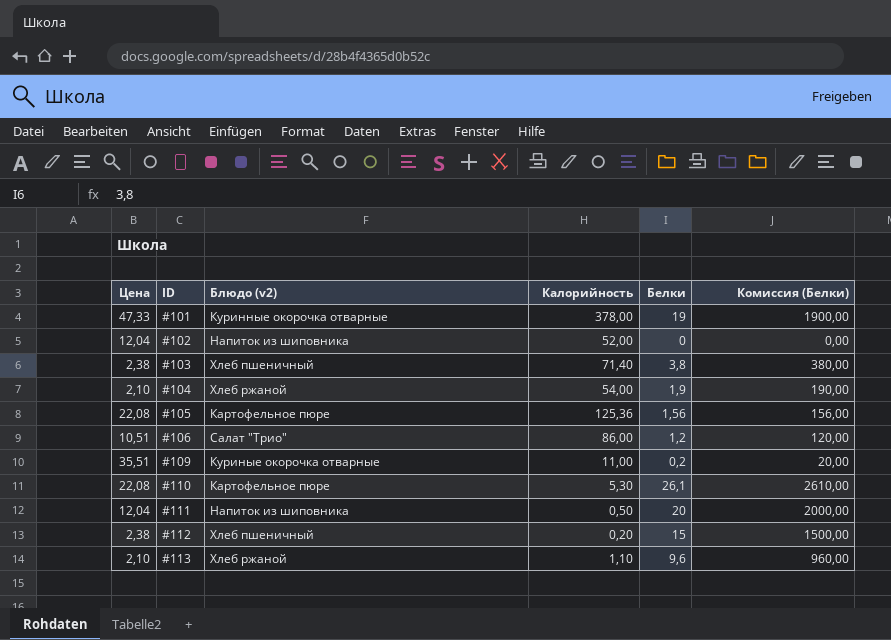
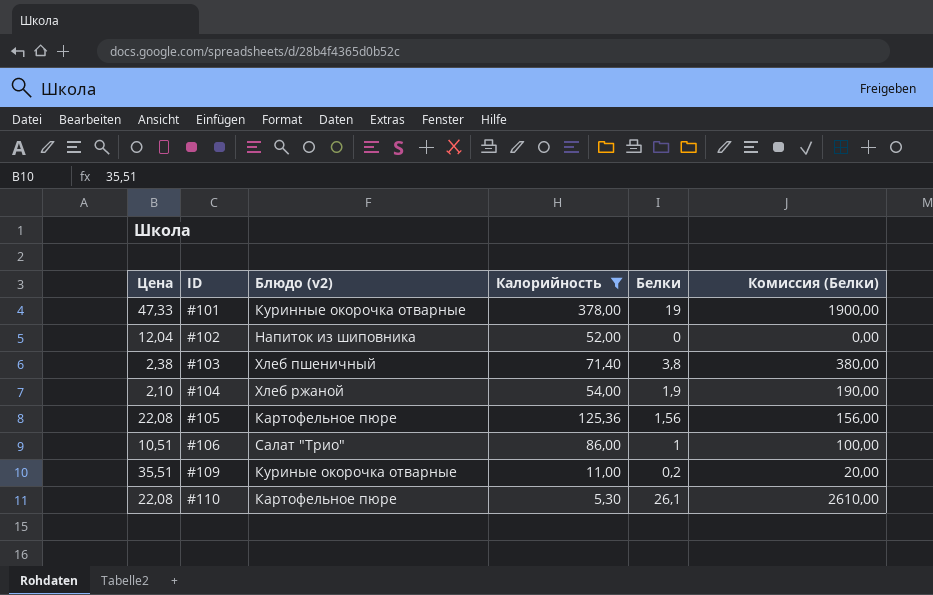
filter: none -> Калорийность >= 5,30
#106 | Белки: 1,2 -> 1
#106 | Комиссия (Белки): 120,00 -> 100,00

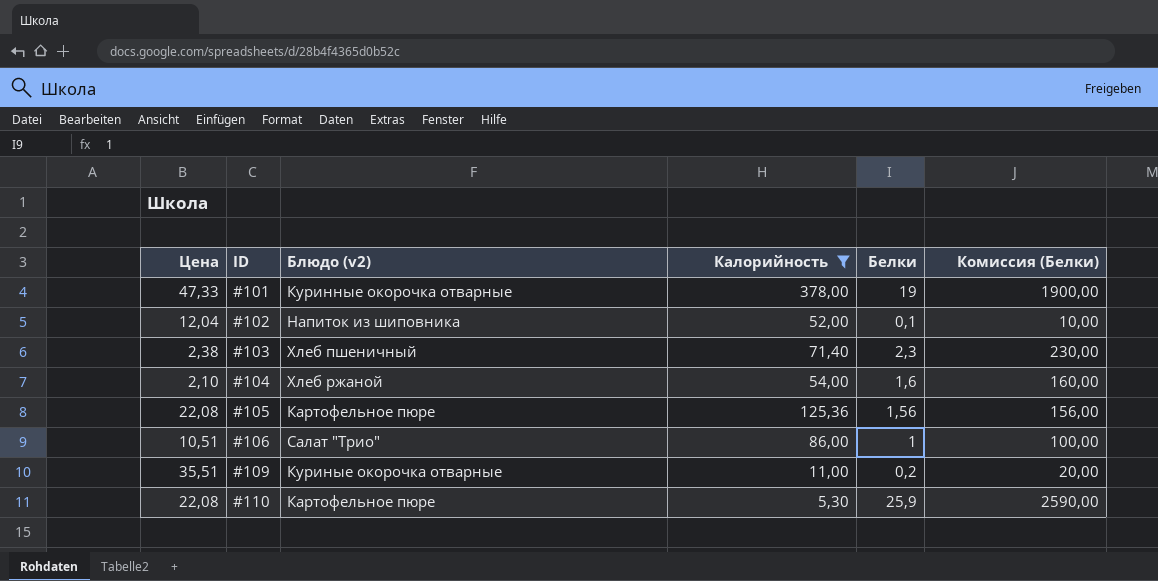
#102 | Белки: 0 -> 0,1
#102 | Комиссия (Белки): 0,00 -> 10,00
#103 | Белки: 3,8 -> 2,3
#103 | Комиссия (Белки): 380,00 -> 230,00
#104 | Белки: 1,9 -> 1,6
#104 | Комиссия (Белки): 190,00 -> 160,00
#110 | Белки: 26,1 -> 25,9
#110 | Комиссия (Белки): 2610,00 -> 2590,00

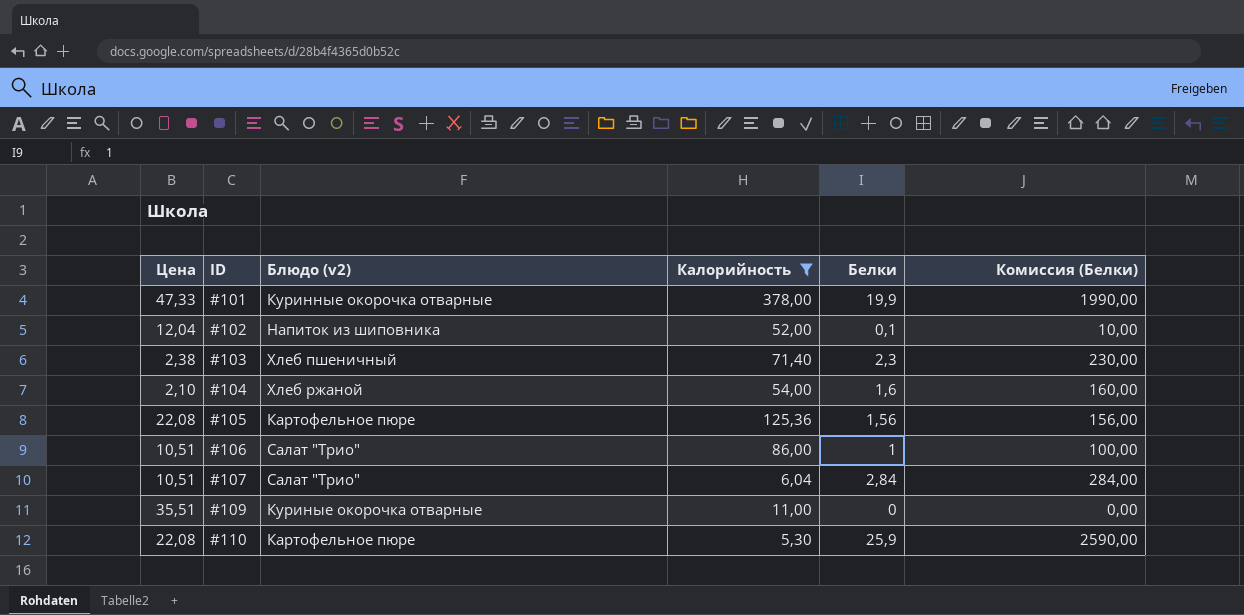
#101 | Белки: 19 -> 19,9
#101 | Комиссия (Белки): 1900,00 -> 1990,00
row #107: none -> 10,51 | Салат "Трио" | 6,04 | 2,84 | 284,00
#109 | Белки: 0,2 -> 0
#109 | Комиссия (Белки): 20,00 -> 0,00

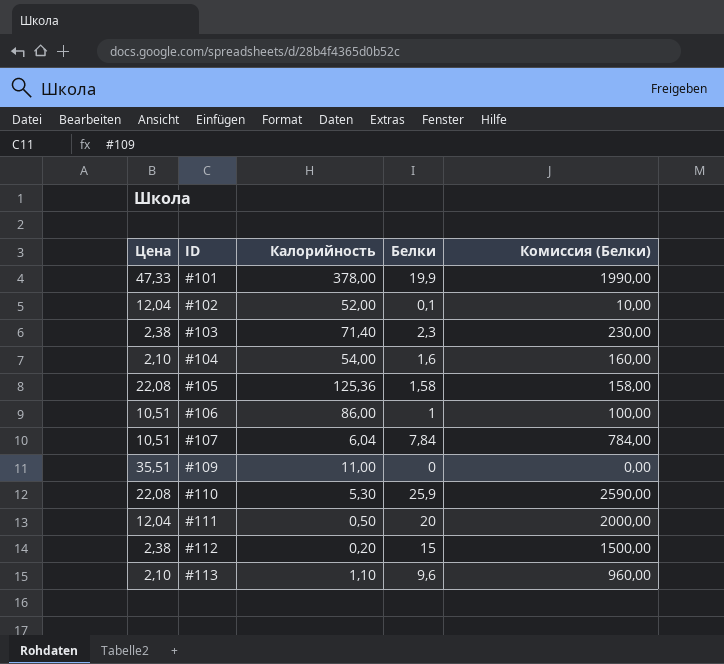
filter: Калорийность >= 5,30 -> none
column Блюдо (v2) | position: 3 -> none
#105 | Белки: 1,56 -> 1,58
#105 | Комиссия (Белки): 156,00 -> 158,00
#107 | Белки: 2,84 -> 7,84
#107 | Комиссия (Белки): 284,00 -> 784,00

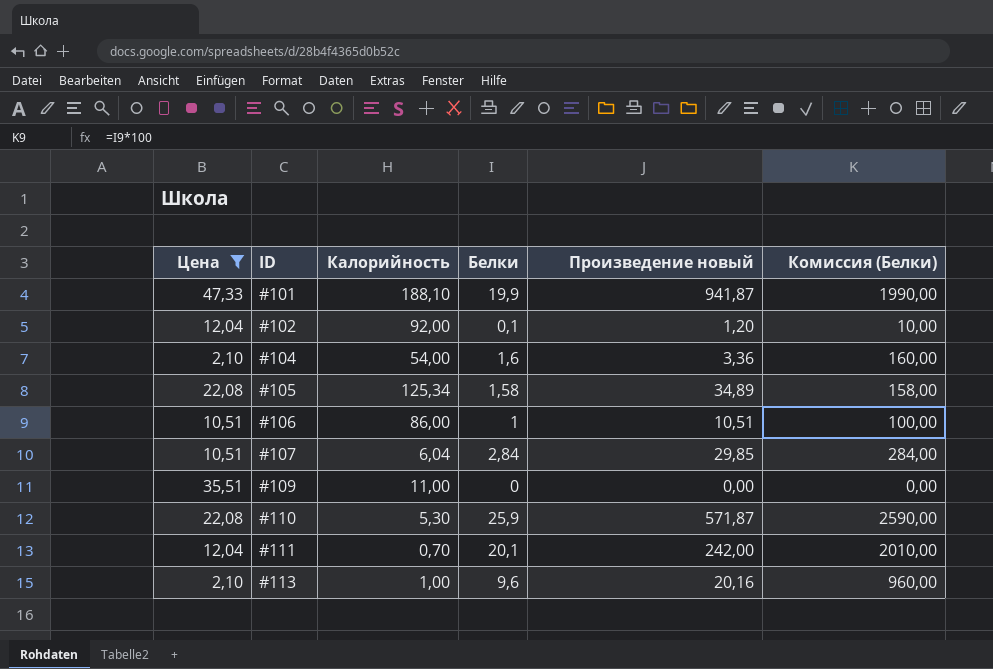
filter: none -> Цена != 2,38
column Произведение новый | formula: none -> [Цена] * [Белки]
#101 | Калорийность: 378,00 -> 188,10
#102 | Калорийность: 52,00 -> 92,00
#105 | Калорийность: 125,36 -> 125,34
#107 | Белки: 7,84 -> 2,84
#107 | Комиссия (Белки): 784,00 -> 284,00
#111 | Калорийность: 0,50 -> 0,70
#111 | Белки: 20 -> 20,1
#111 | Комиссия (Белки): 2000,00 -> 2010,00
#113 | Калорийность: 1,10 -> 1,00

